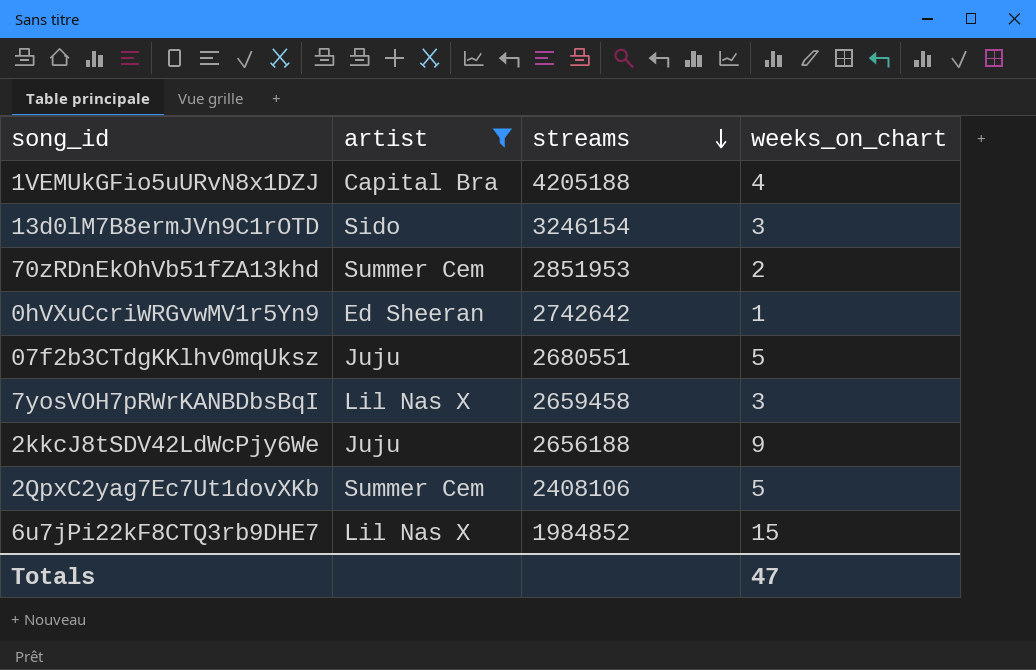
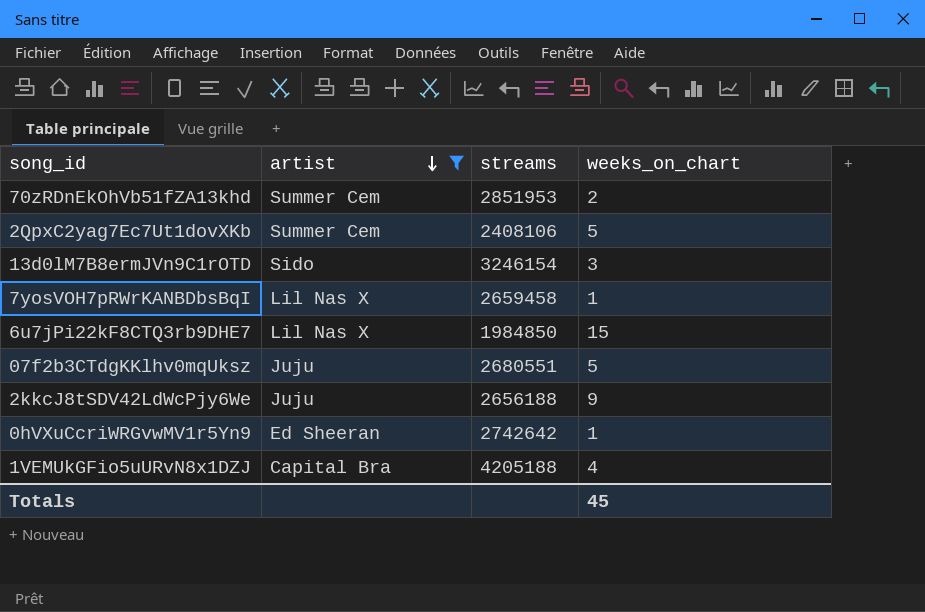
row order: streams descending -> artist descending
7yosVOH7pRWrKANBDbsBqI | weeks_on_chart: 3 -> 1
6u7jPi22kF8CTQ3rb9DHE7 | streams: 1984852 -> 1984850
Totals | weeks_on_chart: 47 -> 45

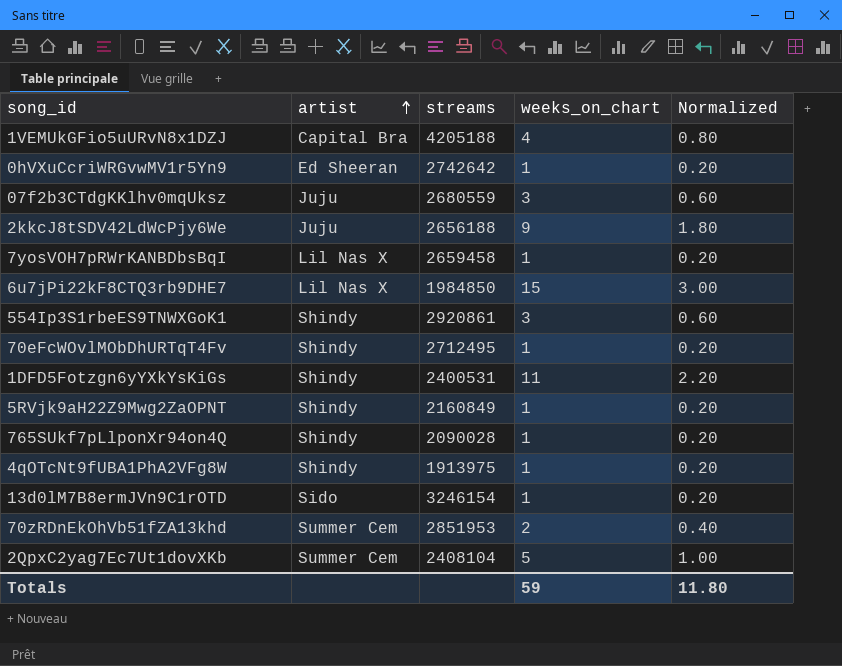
filter: artist != Shindy -> none
row order: artist descending -> artist ascending
column Normalized | formula: none -> [weeks_on_chart] * 0.2
07f2b3CTdgKKlhv0mqUksz | streams: 2680551 -> 2680559
07f2b3CTdgKKlhv0mqUksz | weeks_on_chart: 5 -> 3
13d0lM7B8ermJVn9C1rOTD | weeks_on_chart: 3 -> 1
2QpxC2yag7Ec7Ut1dovXKb | streams: 2408106 -> 2408104
Totals | weeks_on_chart: 45 -> 59

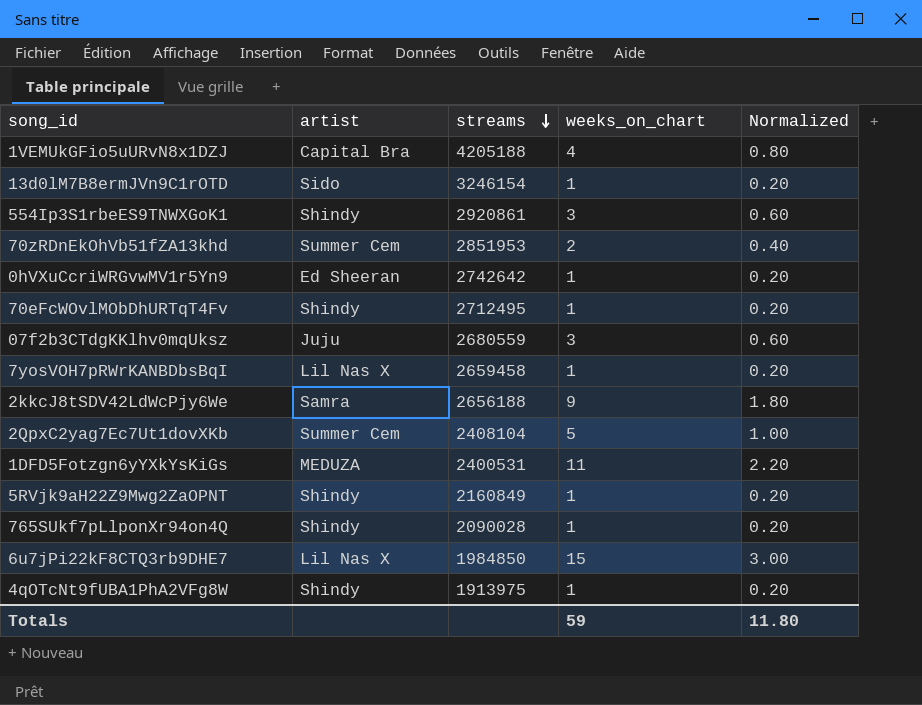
row order: artist ascending -> streams descending
2kkcJ8tSDV42LdWcPjy6We | artist: Juju -> Samra
1DFD5Fotzgn6yYXkYsKiGs | artist: Shindy -> MEDUZA

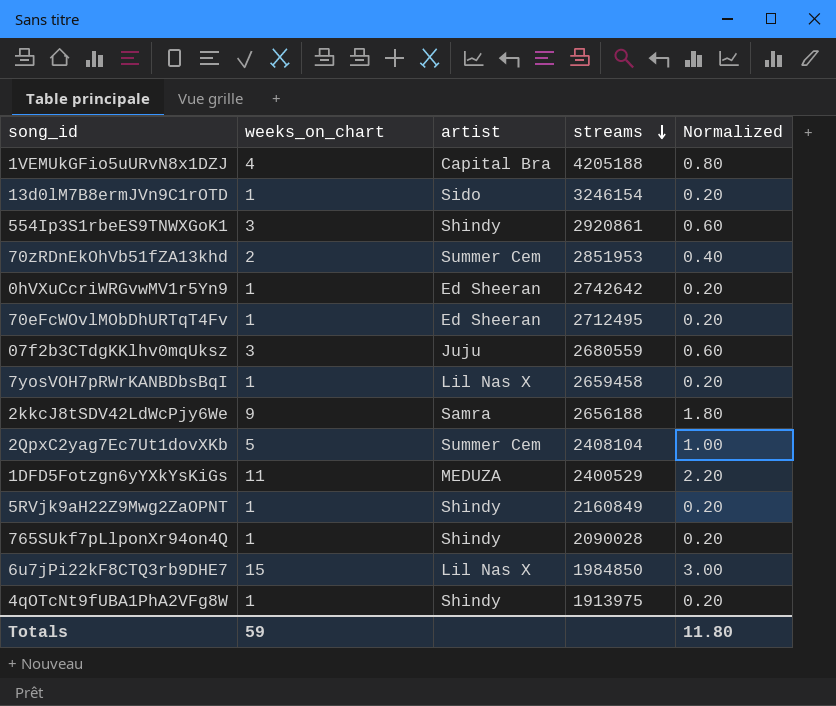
column weeks_on_chart | position: 4 -> 2
70eFcWOvlMObDhURTqT4Fv | artist: Shindy -> Ed Sheeran
1DFD5Fotzgn6yYXkYsKiGs | streams: 2400531 -> 2400529

